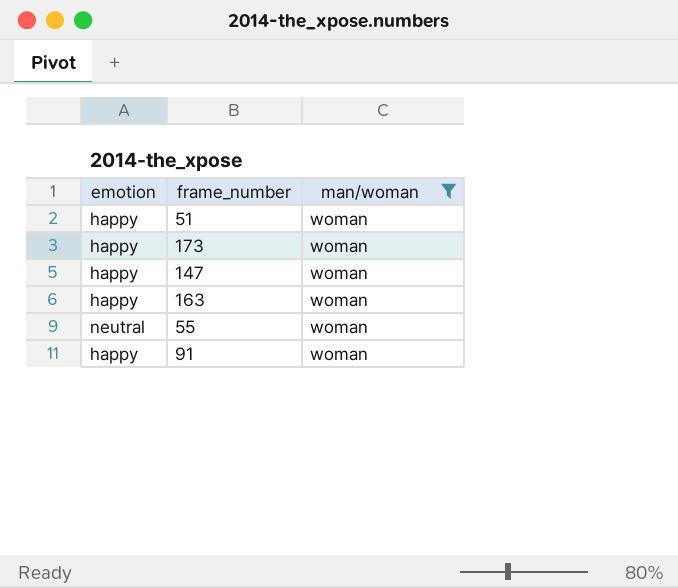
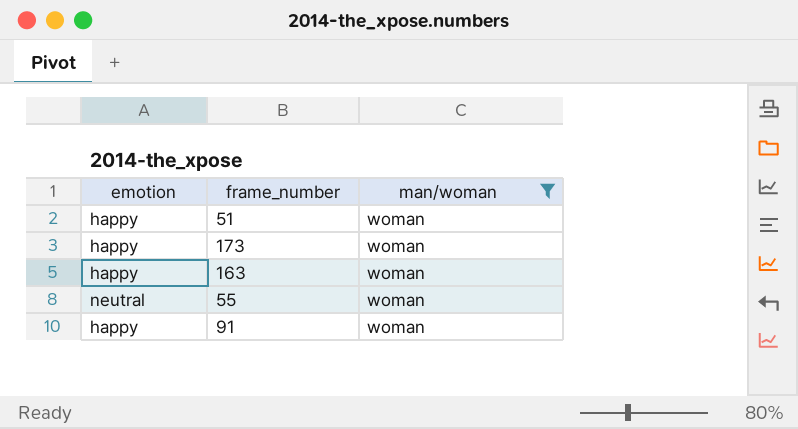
row 147: happy | woman -> none

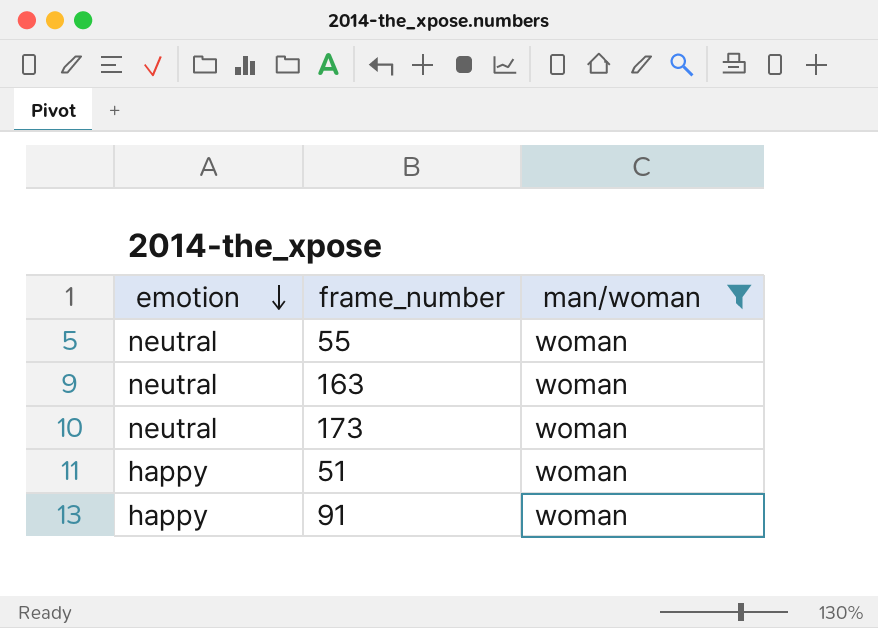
row order: none -> emotion descending
163 | emotion: happy -> neutral
173 | emotion: happy -> neutral

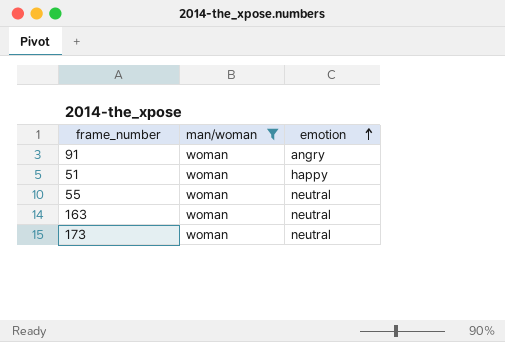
row order: emotion descending -> emotion ascending
column emotion | position: 1 -> 3
91 | emotion: happy -> angry

